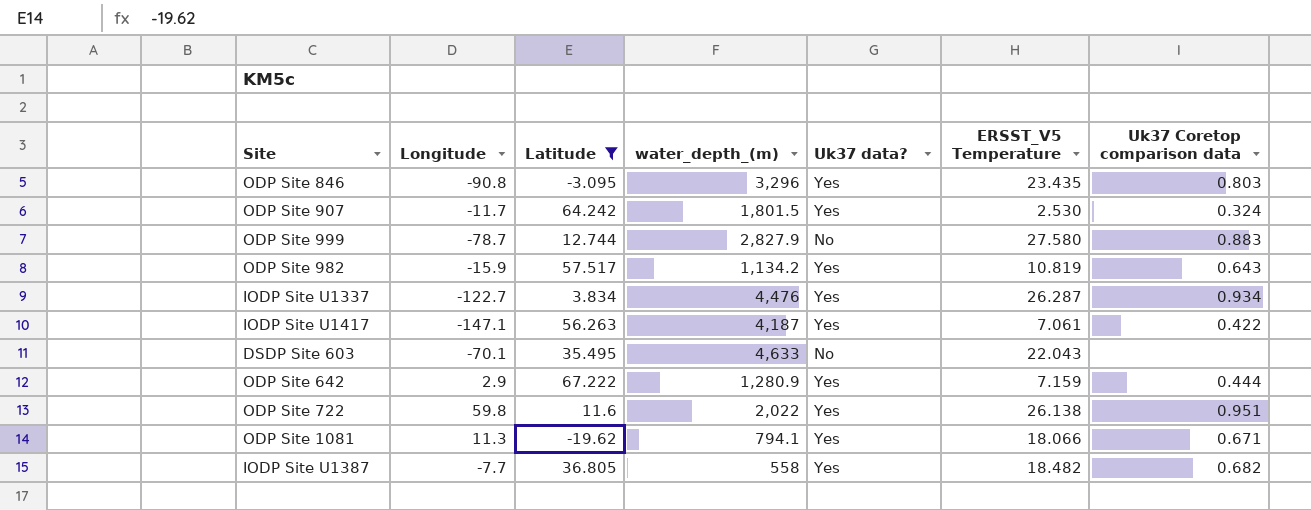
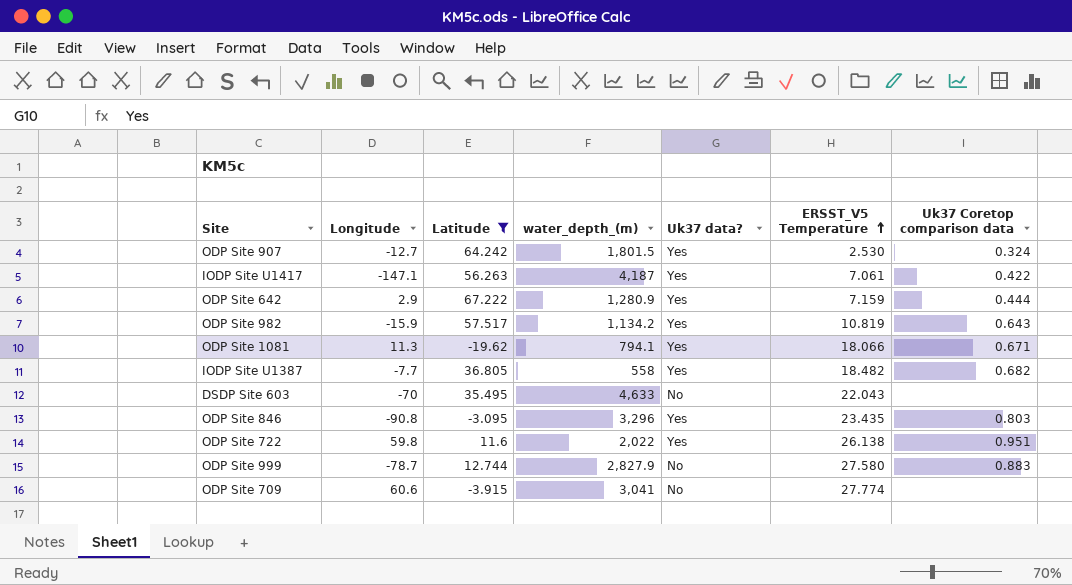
row order: none -> ERSST_V5 Temperature ascending
row IODP Site U1337: -122.7 | 3.834 | 4,476 | Yes | 26.287 | 0.934 -> none
ODP Site 907 | Longitude: -11.7 -> -12.7
DSDP Site 603 | Longitude: -70.1 -> -70
row ODP Site 709: none -> 60.6 | -3.915 | 3,041 | No | 27.774 | none

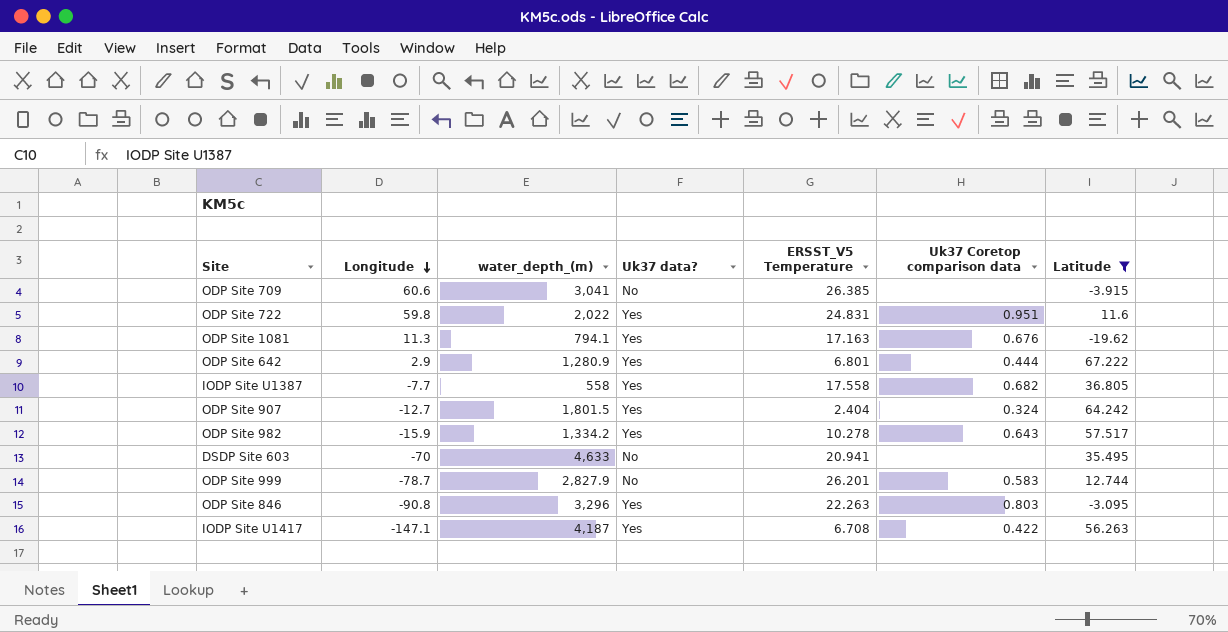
row order: ERSST_V5 Temperature ascending -> Longitude descending
column Latitude | position: 3 -> 7
ODP Site 709 | ERSST_V5 Temperature: 27.774 -> 26.385
ODP Site 722 | ERSST_V5 Temperature: 26.138 -> 24.831
ODP Site 1081 | ERSST_V5 Temperature: 18.066 -> 17.163
ODP Site 1081 | Uk37 Coretop comparison data: 0.671 -> 0.676
ODP Site 642 | ERSST_V5 Temperature: 7.159 -> 6.801
IODP Site U1387 | ERSST_V5 Temperature: 18.482 -> 17.558
ODP Site 907 | ERSST_V5 Temperature: 2.530 -> 2.404
ODP Site 982 | water_depth_(m): 1,134.2 -> 1,334.2
ODP Site 982 | ERSST_V5 Temperature: 10.819 -> 10.278
DSDP Site 603 | ERSST_V5 Temperature: 22.043 -> 20.941
ODP Site 999 | ERSST_V5 Temperature: 27.580 -> 26.201
ODP Site 999 | Uk37 Coretop comparison data: 0.883 -> 0.583
ODP Site 846 | ERSST_V5 Temperature: 23.435 -> 22.263
IODP Site U1417 | ERSST_V5 Temperature: 7.061 -> 6.708

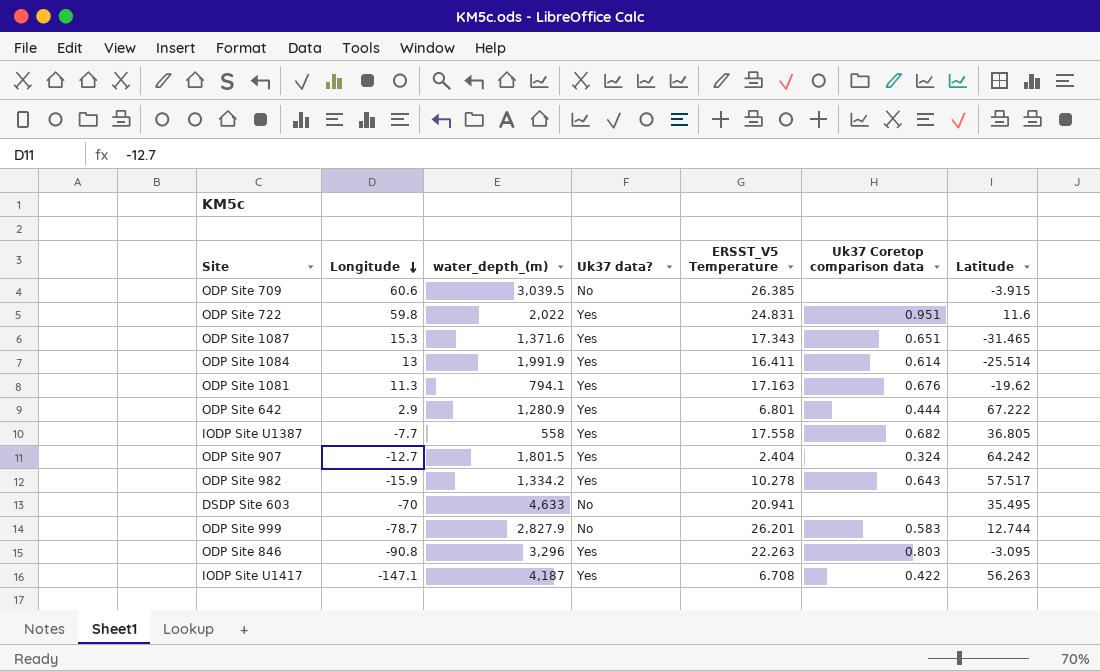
filter: Latitude >= -19.62 -> none
ODP Site 709 | water_depth_(m): 3,041 -> 3,039.5

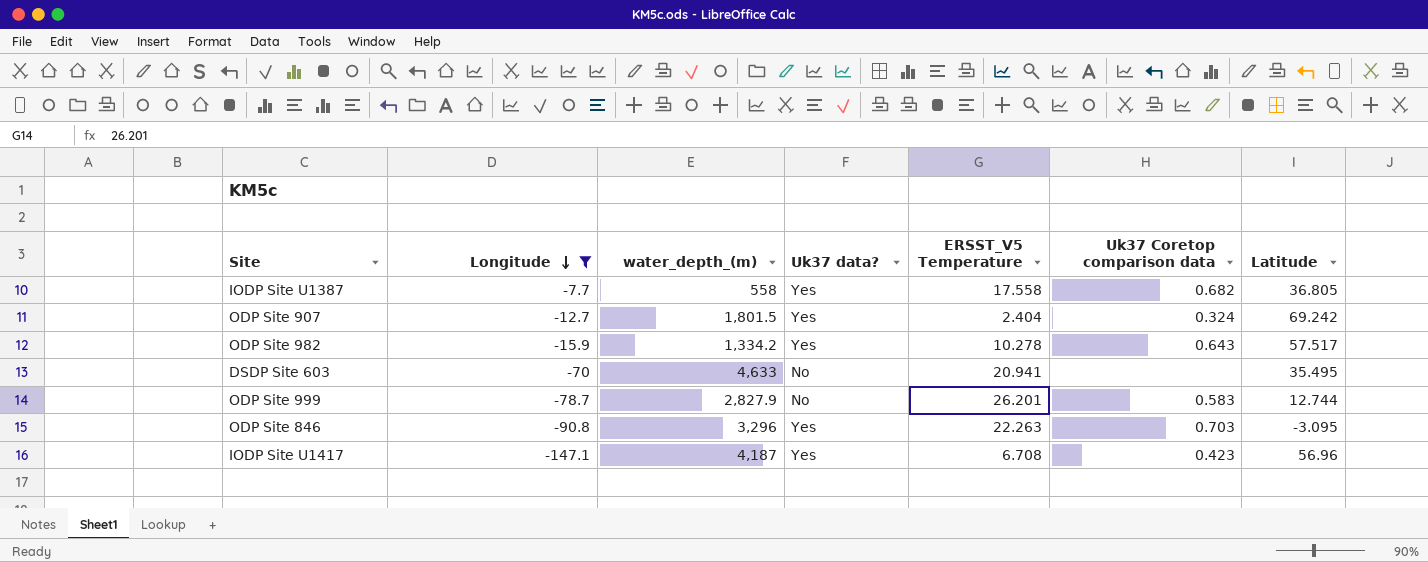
filter: none -> Longitude <= -7.7
ODP Site 907 | Latitude: 64.242 -> 69.242
ODP Site 846 | Uk37 Coretop comparison data: 0.803 -> 0.703
IODP Site U1417 | Uk37 Coretop comparison data: 0.422 -> 0.423
IODP Site U1417 | Latitude: 56.263 -> 56.96

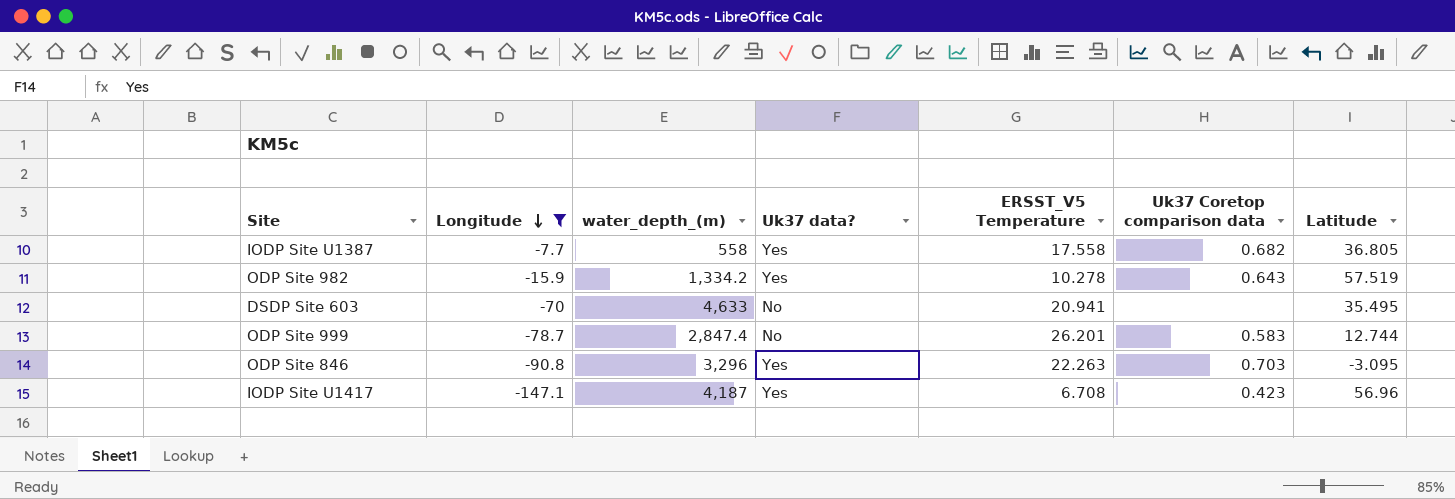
row ODP Site 907: -12.7 | 1,801.5 | Yes | 2.404 | 0.324 | 69.242 -> none
ODP Site 982 | Latitude: 57.517 -> 57.519
ODP Site 999 | water_depth_(m): 2,827.9 -> 2,847.4

